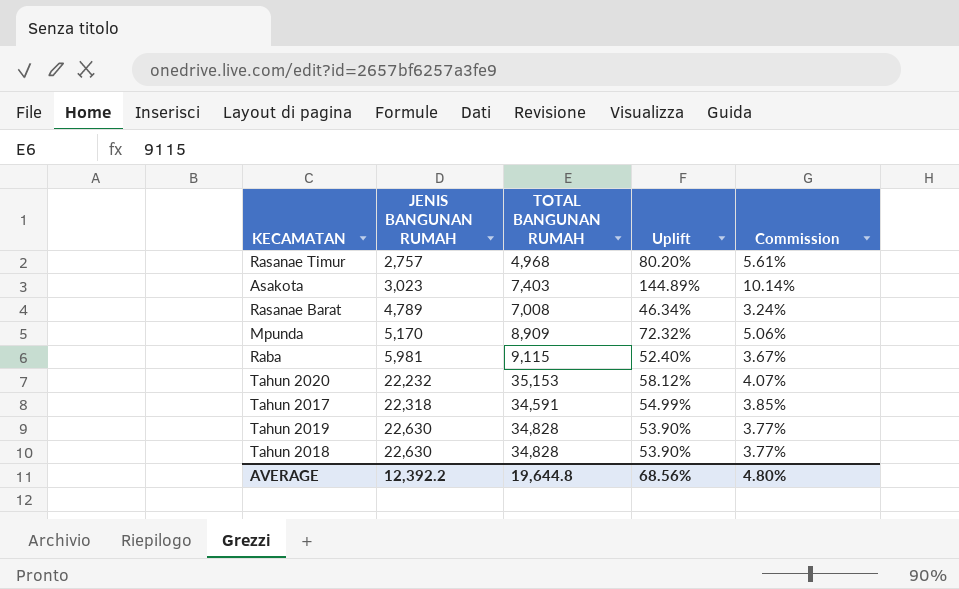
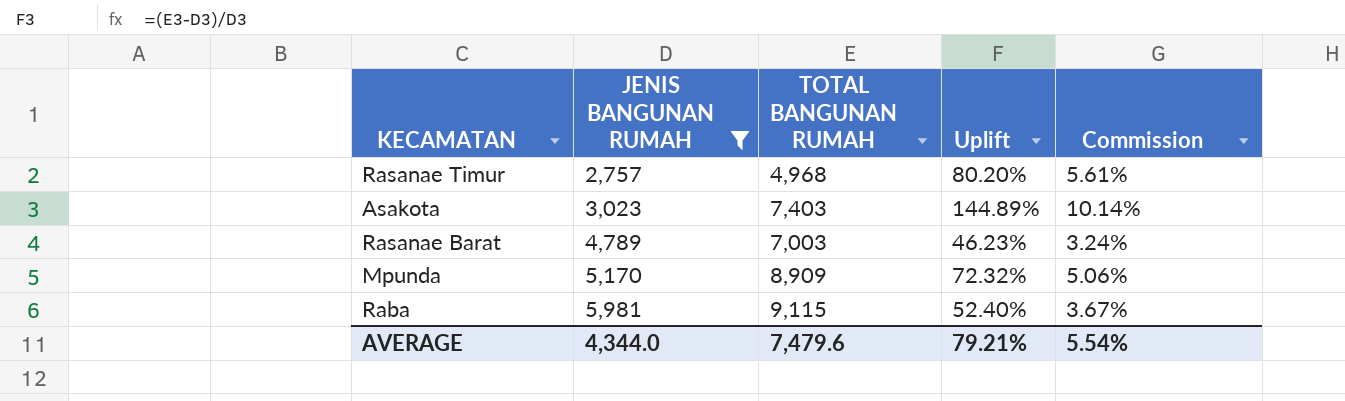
filter: none -> JENIS BANGUNAN RUMAH <= 5,981
Rasanae Barat | TOTAL BANGUNAN RUMAH: 7,008 -> 7,003
Rasanae Barat | Uplift: 46.34% -> 46.23%
AVERAGE | JENIS BANGUNAN RUMAH: 12,392.2 -> 4,344.0
AVERAGE | TOTAL BANGUNAN RUMAH: 19,644.8 -> 7,479.6
AVERAGE | Uplift: 68.56% -> 79.21%
AVERAGE | Commission: 4.80% -> 5.54%

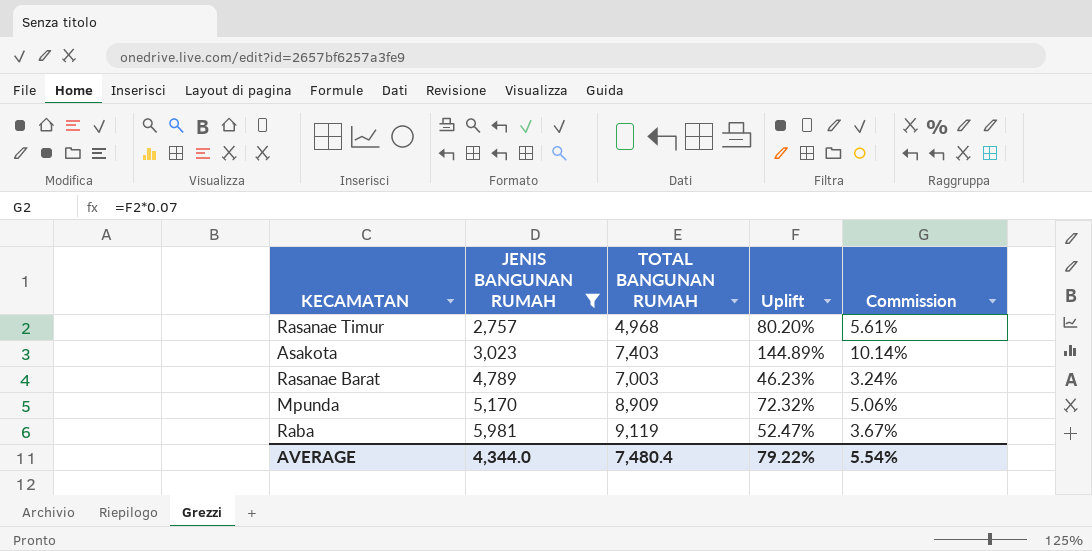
Raba | TOTAL BANGUNAN RUMAH: 9,115 -> 9,119
Raba | Uplift: 52.40% -> 52.47%
AVERAGE | TOTAL BANGUNAN RUMAH: 7,479.6 -> 7,480.4
AVERAGE | Uplift: 79.21% -> 79.22%

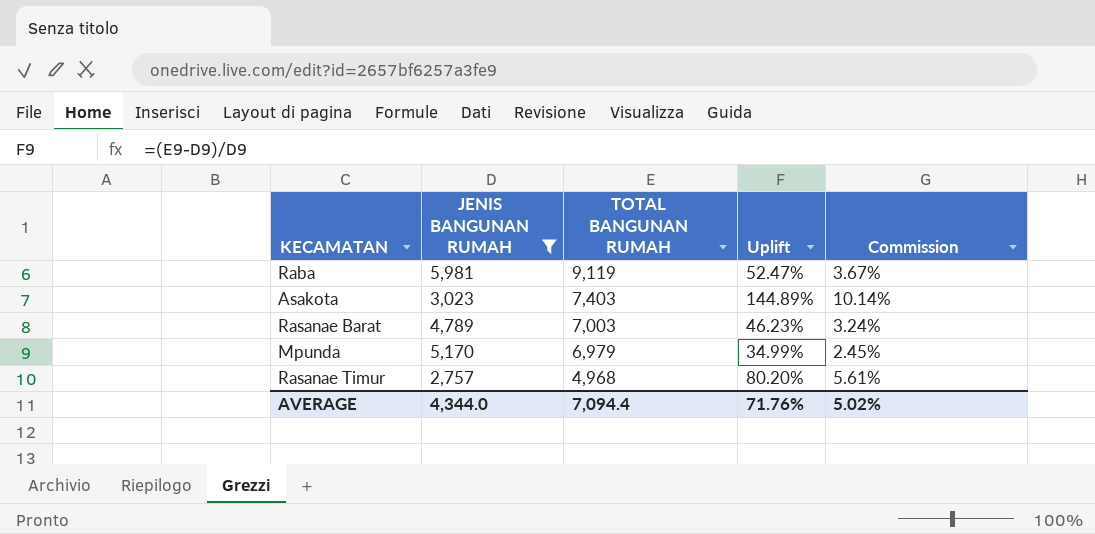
row order: JENIS BANGUNAN RUMAH ascending -> TOTAL BANGUNAN RUMAH descending
Mpunda | TOTAL BANGUNAN RUMAH: 8,909 -> 6,979
Mpunda | Uplift: 72.32% -> 34.99%
Mpunda | Commission: 5.06% -> 2.45%
AVERAGE | TOTAL BANGUNAN RUMAH: 7,480.4 -> 7,094.4
AVERAGE | Uplift: 79.22% -> 71.76%
AVERAGE | Commission: 5.54% -> 5.02%

